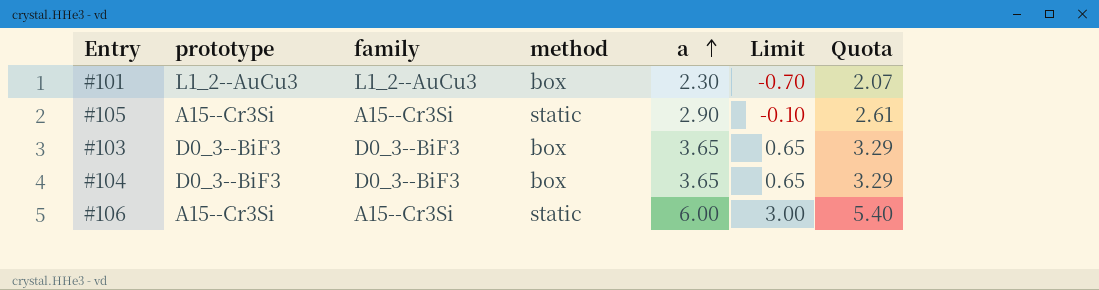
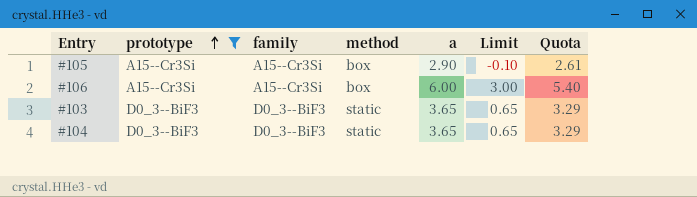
filter: none -> prototype != L1_2--AuCu3
row order: a ascending -> prototype ascending
#105 | method: static -> box
#106 | method: static -> box
#103 | method: box -> static
#104 | method: box -> static

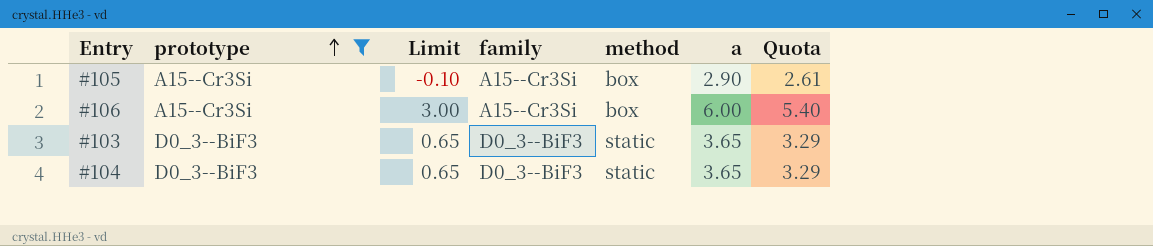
column Limit | position: 6 -> 3

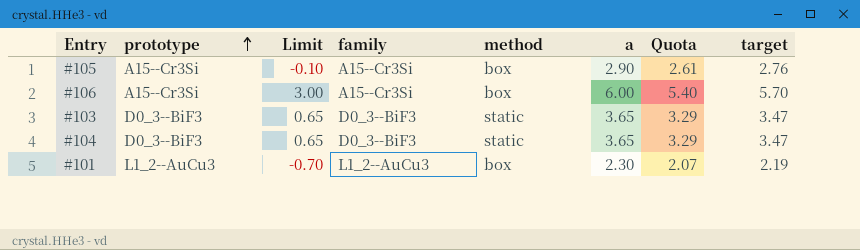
filter: prototype != L1_2--AuCu3 -> none
column target | formula: none -> [a] * 0.95

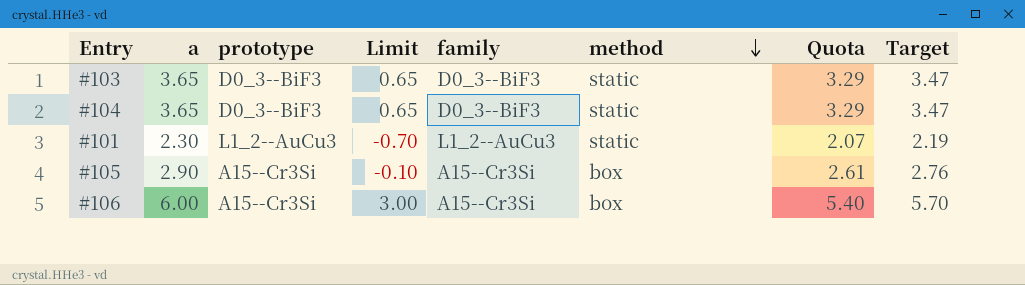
row order: prototype ascending -> method descending
column a | position: 6 -> 2
column name: target -> Target
#101 | method: box -> static

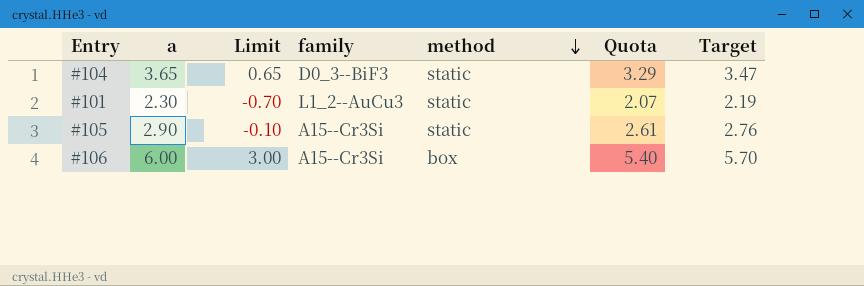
column prototype | position: 3 -> none
row #103: 3.65 | D0_3--BiF3 | 0.65 | D0_3--BiF3 | static | 3.29 | 3.47 -> none
#105 | method: box -> static

